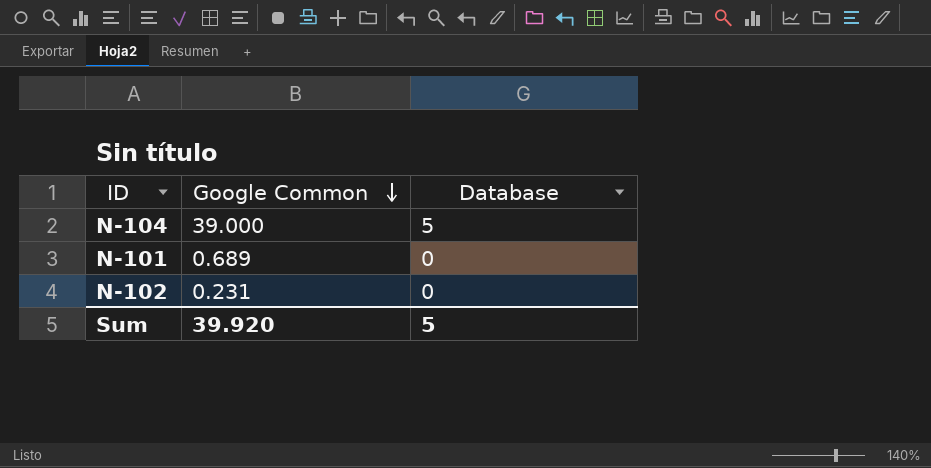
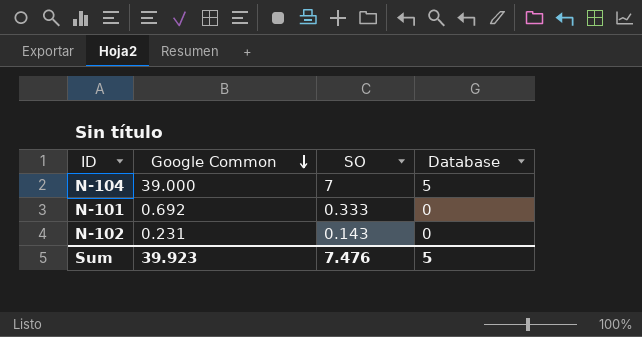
column SO | position: none -> 3
N-101 | Google Common: 0.689 -> 0.692
Sum | Google Common: 39.920 -> 39.923

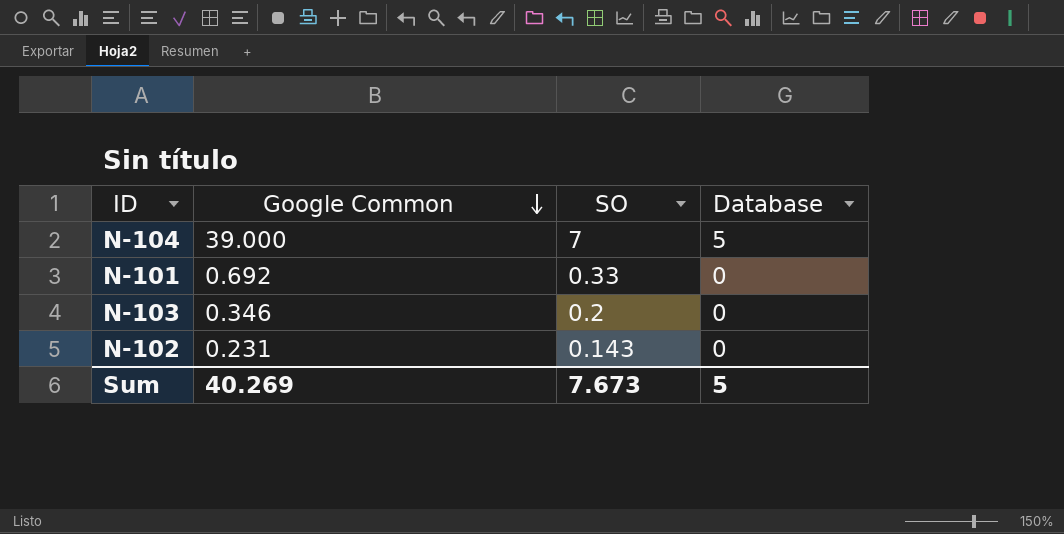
N-101 | SO: 0.333 -> 0.33
row N-103: none -> 0.346 | 0.2 | 0
Sum | Google Common: 39.923 -> 40.269
Sum | SO: 7.476 -> 7.673

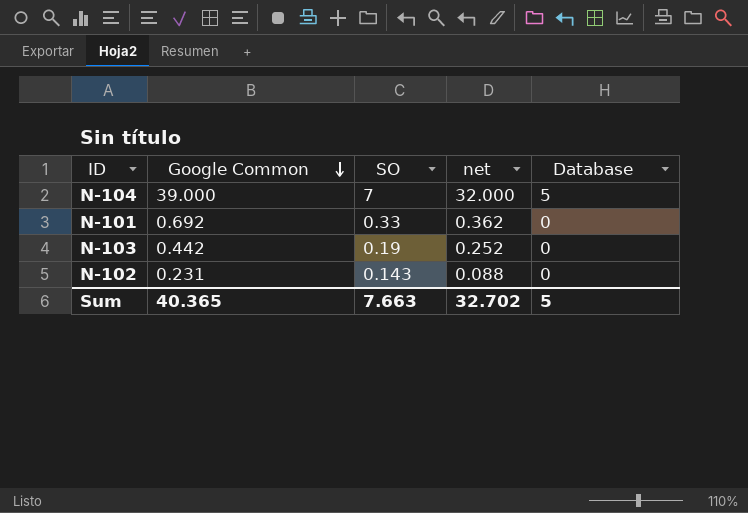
column net | formula: none -> [Google Common] - [SO]
N-103 | Google Common: 0.346 -> 0.442
N-103 | SO: 0.2 -> 0.19
Sum | Google Common: 40.269 -> 40.365
Sum | SO: 7.673 -> 7.663

